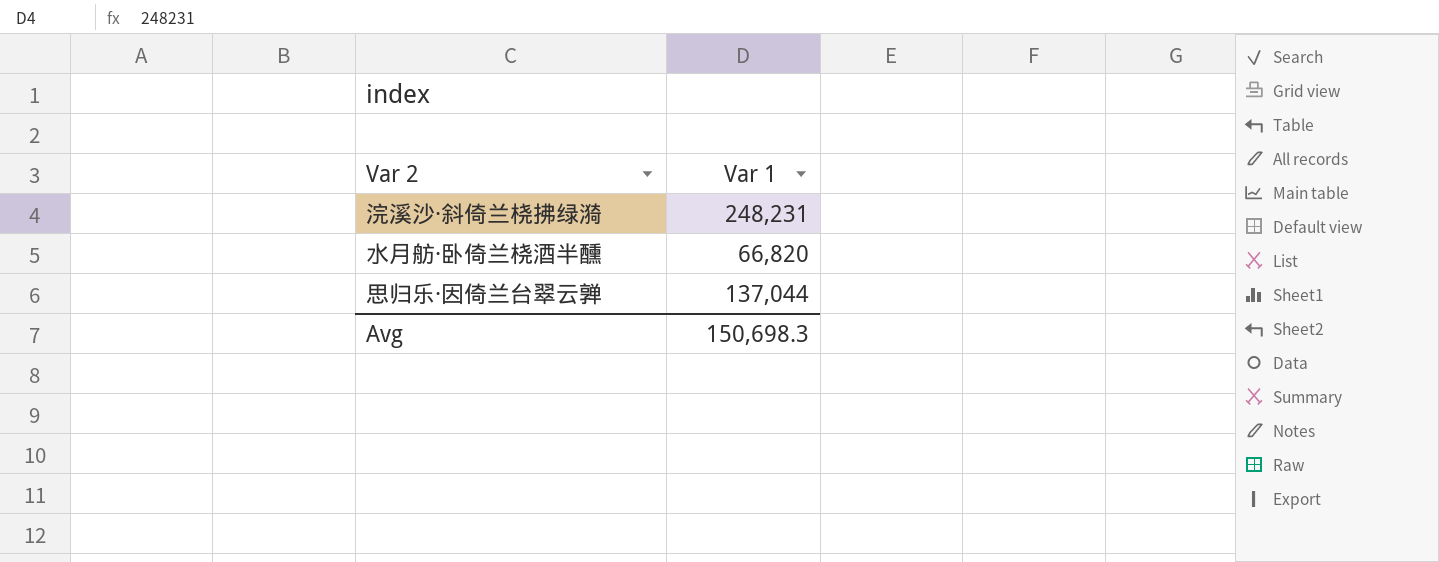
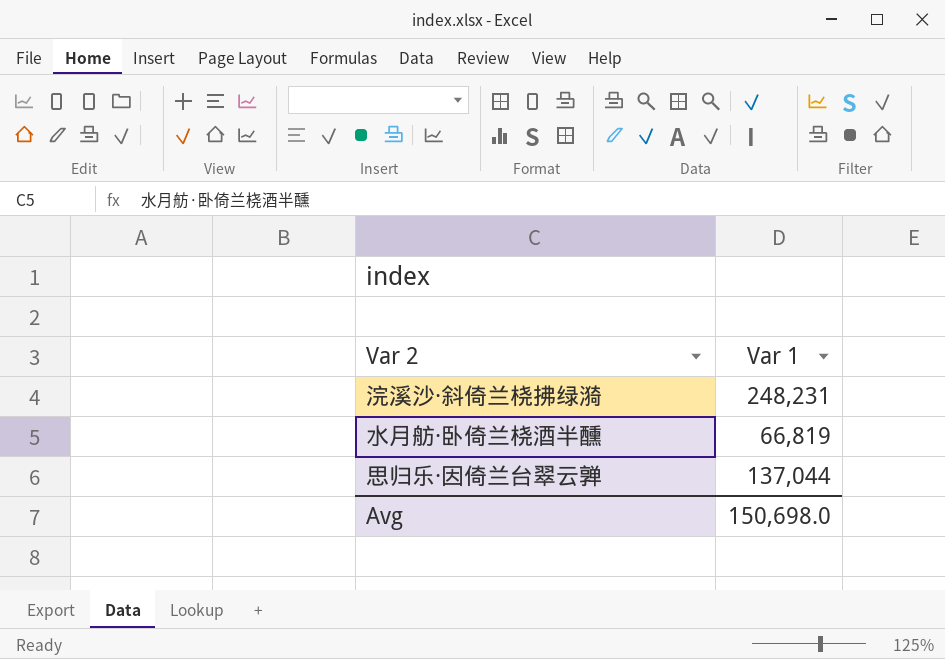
水月舫·卧倚兰桡酒半醺 | Var 1: 66,820 -> 66,819
Avg | Var 1: 150,698.3 -> 150,698.0

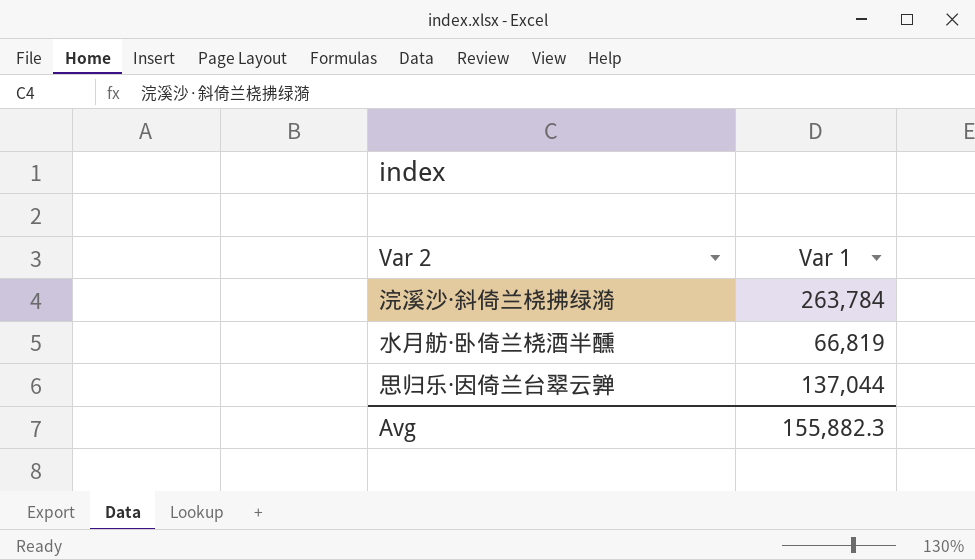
浣溪沙·斜倚兰桡拂绿漪 | Var 1: 248,231 -> 263,784
Avg | Var 1: 150,698.0 -> 155,882.3

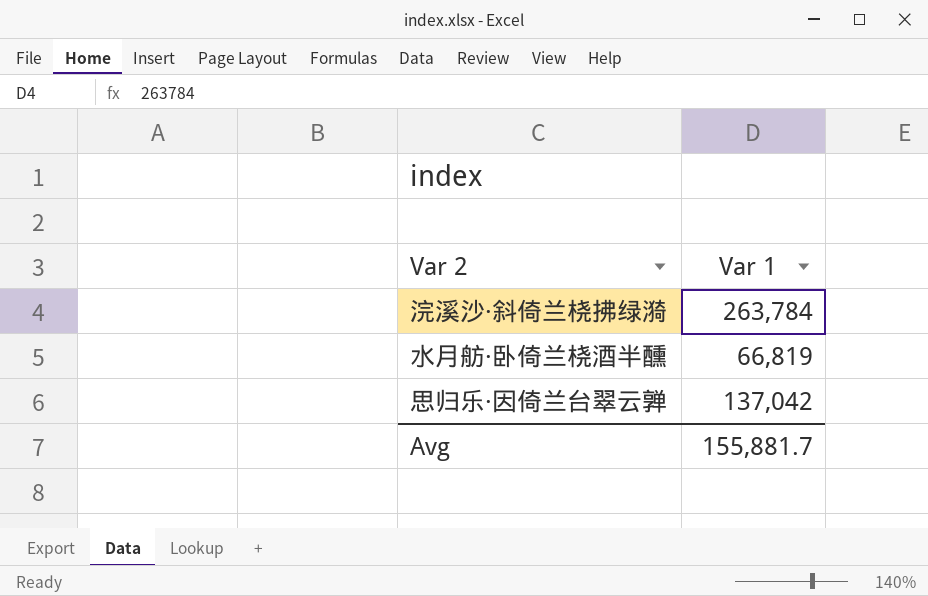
思归乐·因倚兰台翠云亸 | Var 1: 137,044 -> 137,042
Avg | Var 1: 155,882.3 -> 155,881.7

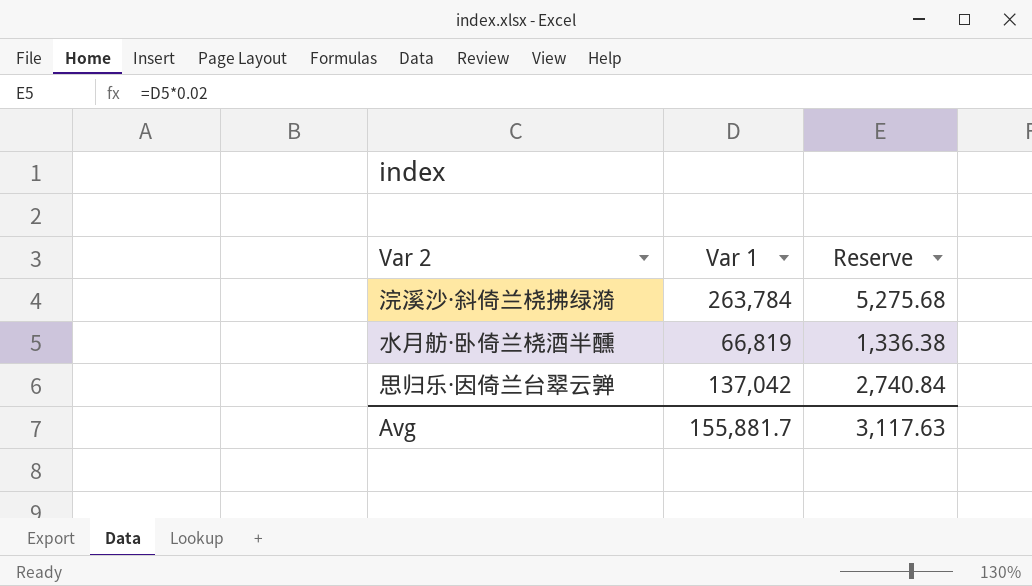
column Reserve | formula: none -> [Var 1] * 0.02

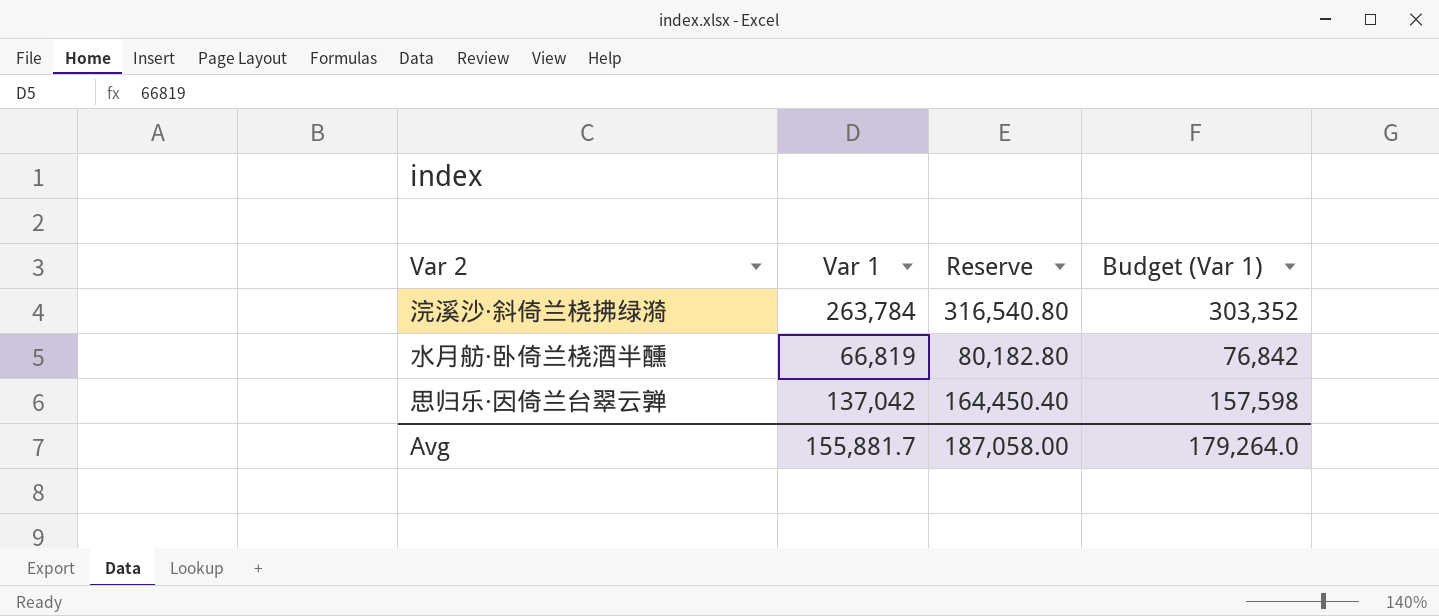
column Reserve | formula: [Var 1] * 0.02 -> [Var 1] * 1.2
column Budget (Var 1) | formula: none -> [Var 1] * 1.15
Avg | Reserve: 3,117.63 -> 187,058.00

